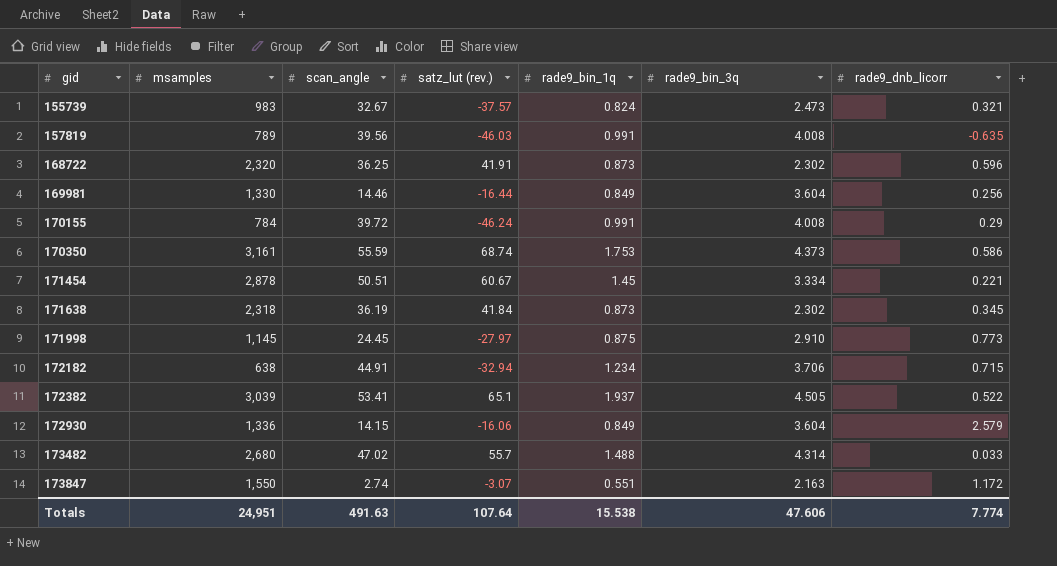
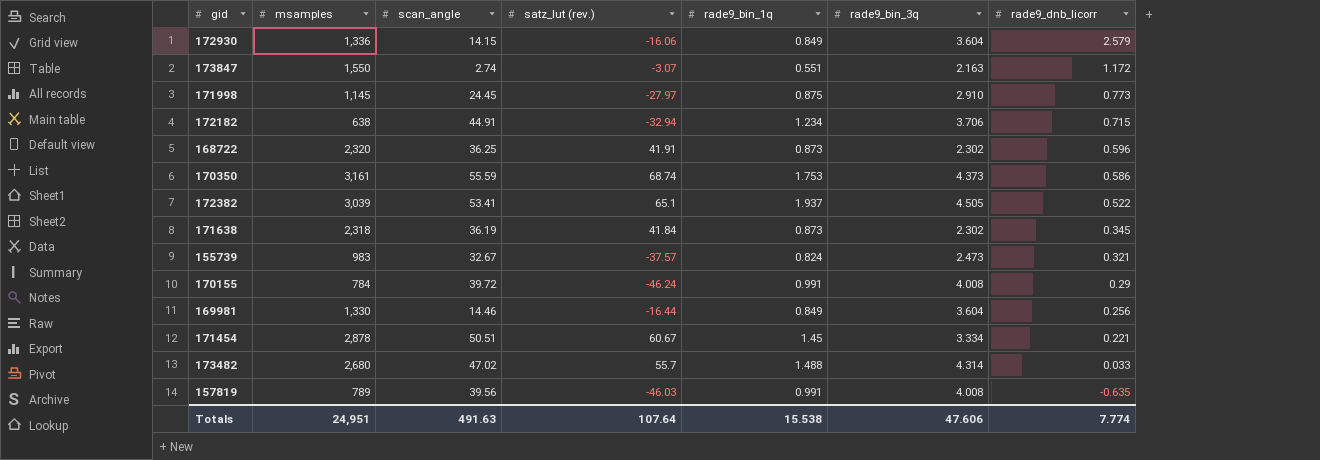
row order: gid ascending -> rade9_dnb_licorr descending

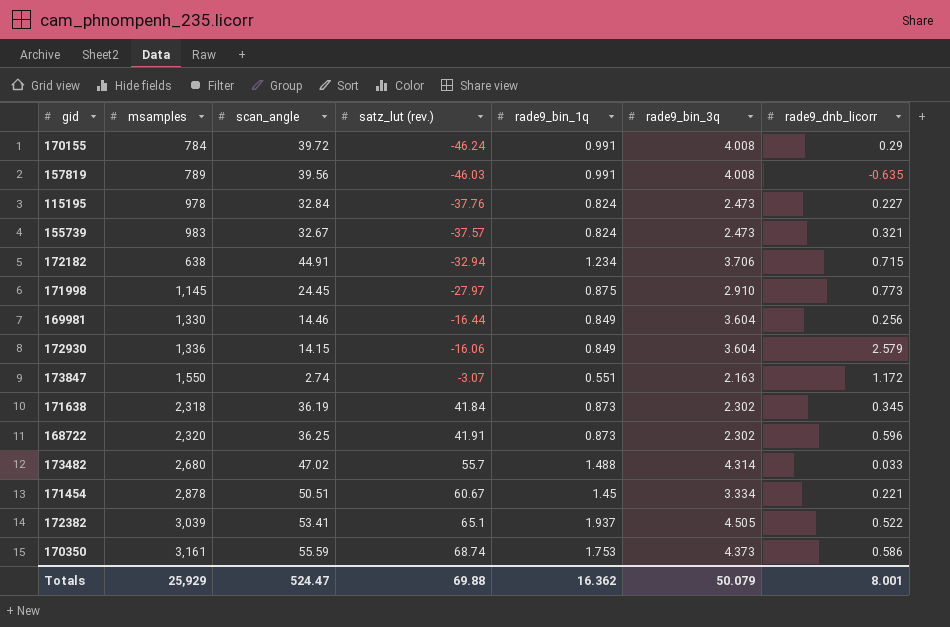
row order: rade9_dnb_licorr descending -> satz_lut (rev.) ascending
row 115195: none -> 978 | 32.84 | -37.76 | 0.824 | 2.473 | 0.227
Totals | msamples: 24,951 -> 25,929
Totals | scan_angle: 491.63 -> 524.47
Totals | satz_lut (rev.): 107.64 -> 69.88
Totals | rade9_bin_1q: 15.538 -> 16.362
Totals | rade9_bin_3q: 47.606 -> 50.079
Totals | rade9_dnb_licorr: 7.774 -> 8.001

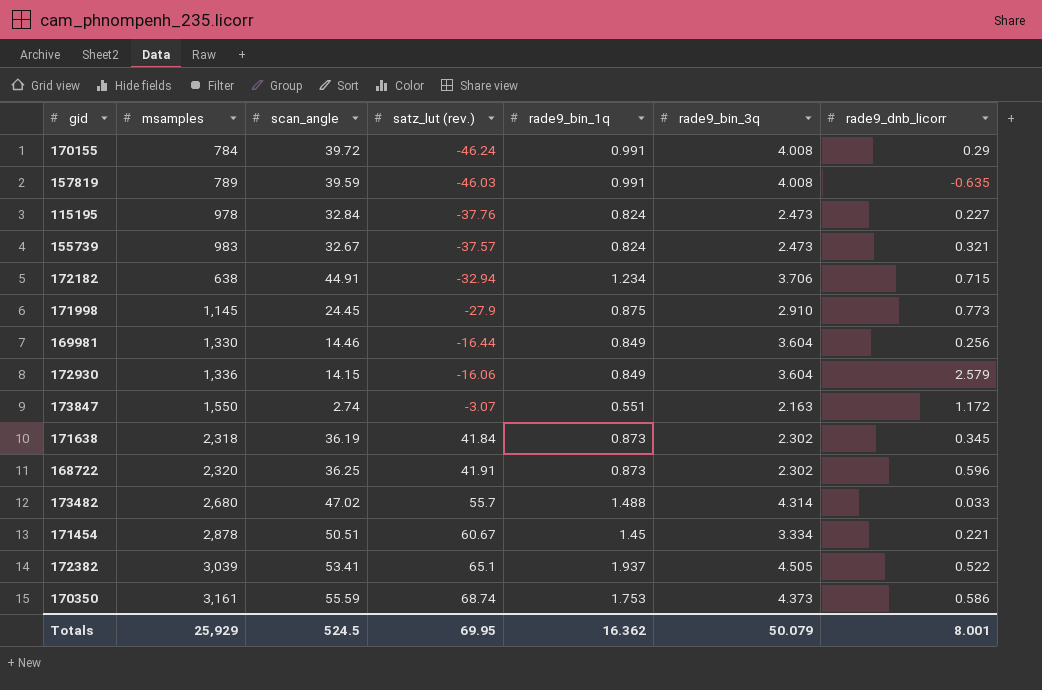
157819 | scan_angle: 39.56 -> 39.59
171998 | satz_lut (rev.): -27.97 -> -27.9
Totals | scan_angle: 524.47 -> 524.5
Totals | satz_lut (rev.): 69.88 -> 69.95

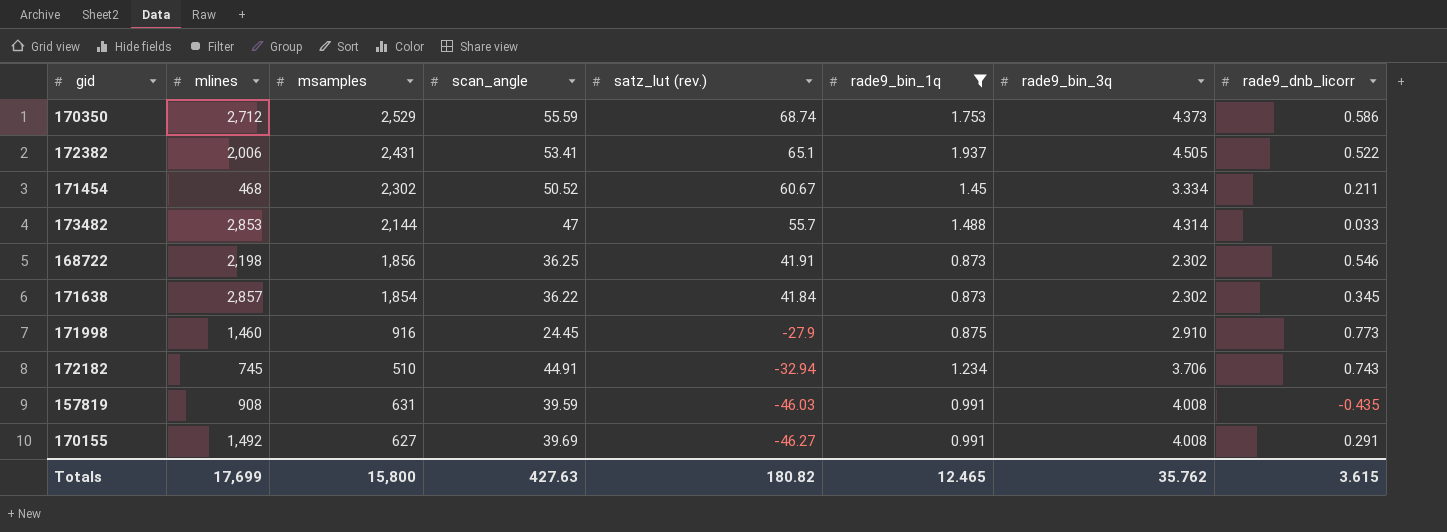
filter: none -> rade9_bin_1q >= 0.873
row order: satz_lut (rev.) ascending -> satz_lut (rev.) descending
column mlines | position: none -> 2
170350 | msamples: 3,161 -> 2,529
172382 | msamples: 3,039 -> 2,431
171454 | msamples: 2,878 -> 2,302
171454 | scan_angle: 50.51 -> 50.52
171454 | rade9_dnb_licorr: 0.221 -> 0.211
173482 | msamples: 2,680 -> 2,144
173482 | scan_angle: 47.02 -> 47
168722 | msamples: 2,320 -> 1,856
168722 | rade9_dnb_licorr: 0.596 -> 0.546
171638 | msamples: 2,318 -> 1,854
171638 | scan_angle: 36.19 -> 36.22
171998 | msamples: 1,145 -> 916
172182 | msamples: 638 -> 510
172182 | rade9_dnb_licorr: 0.715 -> 0.743
157819 | msamples: 789 -> 631
157819 | rade9_dnb_licorr: -0.635 -> -0.435
170155 | msamples: 784 -> 627
170155 | scan_angle: 39.72 -> 39.69
170155 | satz_lut (rev.): -46.24 -> -46.27
170155 | rade9_dnb_licorr: 0.29 -> 0.291
Totals | msamples: 25,929 -> 15,800
Totals | scan_angle: 524.5 -> 427.63
Totals | satz_lut (rev.): 69.95 -> 180.82
Totals | rade9_bin_1q: 16.362 -> 12.465
Totals | rade9_bin_3q: 50.079 -> 35.762
Totals | rade9_dnb_licorr: 8.001 -> 3.615

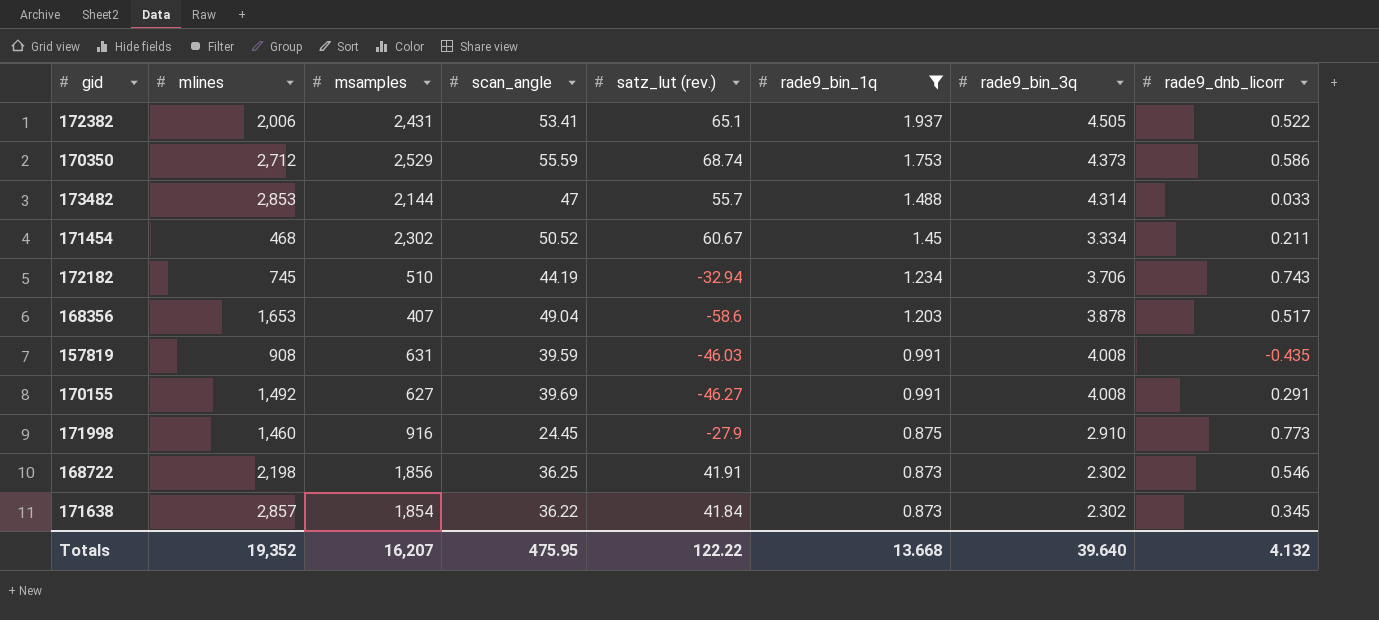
row order: satz_lut (rev.) descending -> rade9_bin_1q descending
172182 | scan_angle: 44.91 -> 44.19
row 168356: none -> 1,653 | 407 | 49.04 | -58.6 | 1.203 | 3.878 | 0.517
Totals | mlines: 17,699 -> 19,352
Totals | msamples: 15,800 -> 16,207
Totals | scan_angle: 427.63 -> 475.95
Totals | satz_lut (rev.): 180.82 -> 122.22
Totals | rade9_bin_1q: 12.465 -> 13.668
Totals | rade9_bin_3q: 35.762 -> 39.640
Totals | rade9_dnb_licorr: 3.615 -> 4.132

